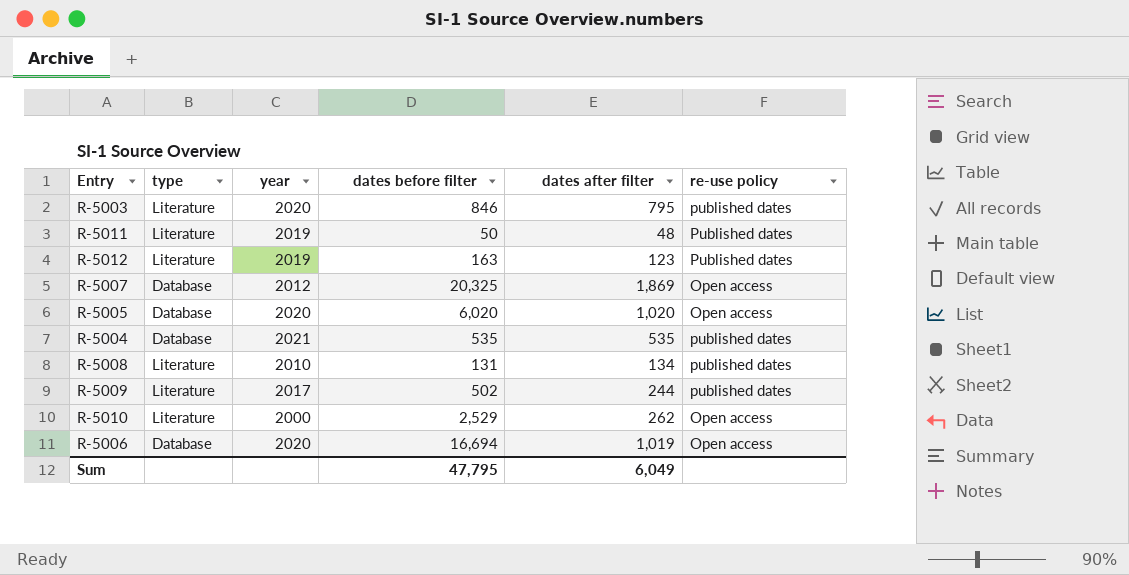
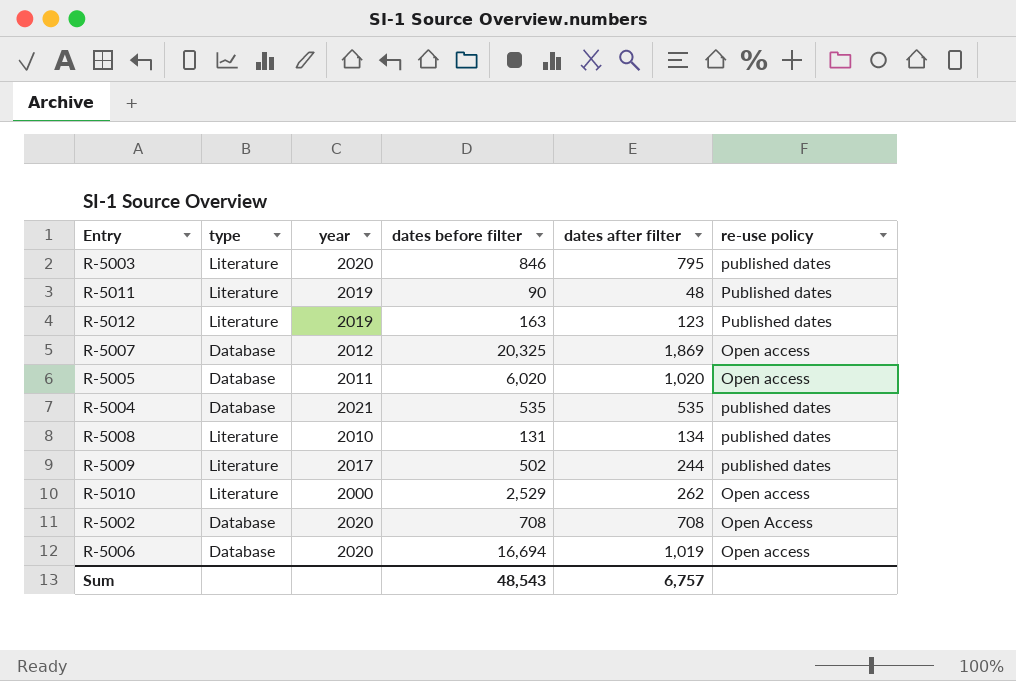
R-5011 | dates before filter: 50 -> 90
R-5005 | year: 2020 -> 2011
row R-5002: none -> Database | 2020 | 708 | 708 | Open Access
Sum | dates before filter: 47,795 -> 48,543
Sum | dates after filter: 6,049 -> 6,757

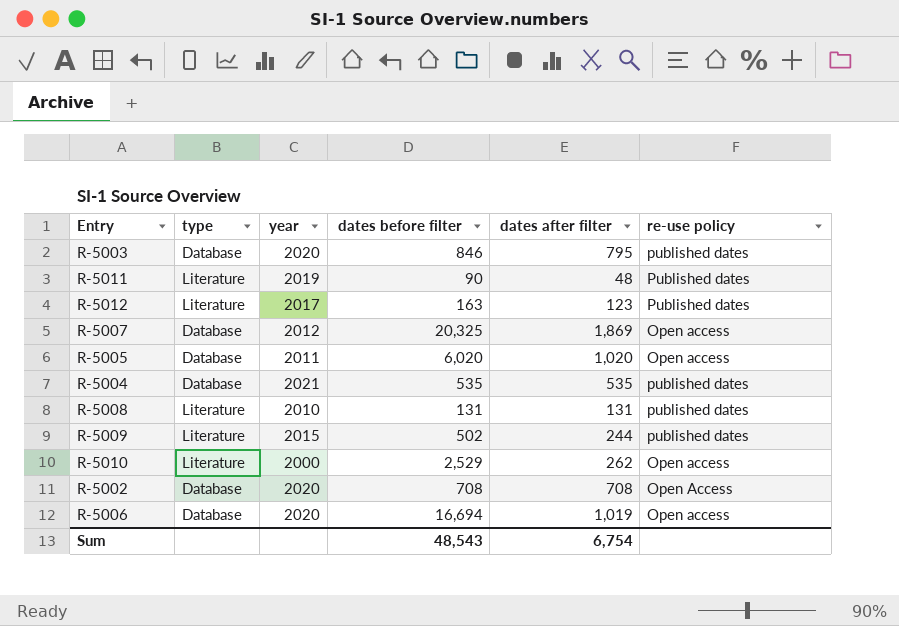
R-5003 | type: Literature -> Database
R-5012 | year: 2019 -> 2017
R-5008 | dates after filter: 134 -> 131
R-5009 | year: 2017 -> 2015
Sum | dates after filter: 6,757 -> 6,754

